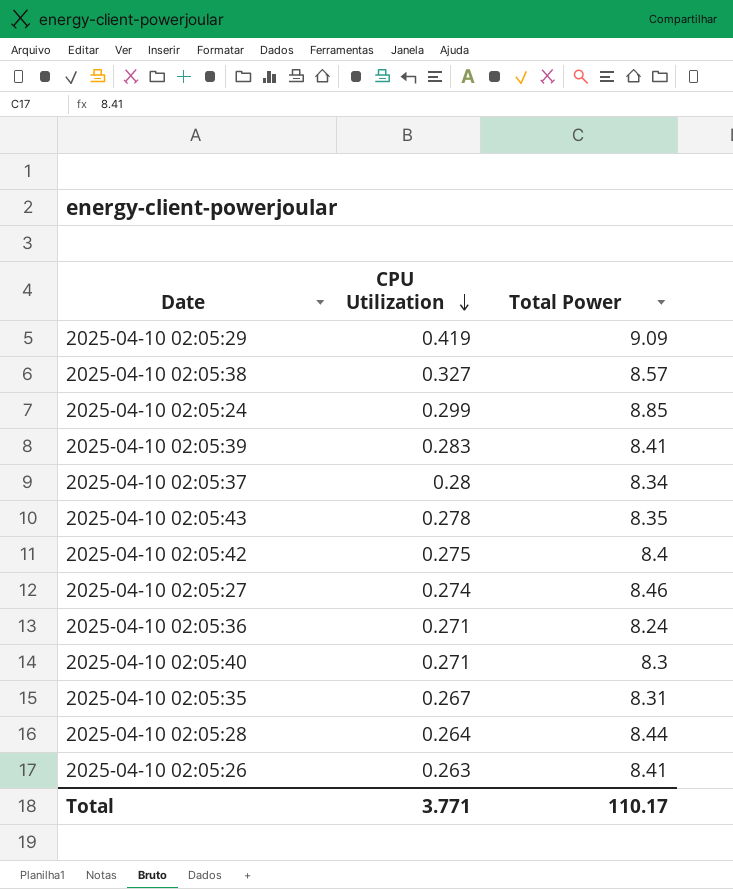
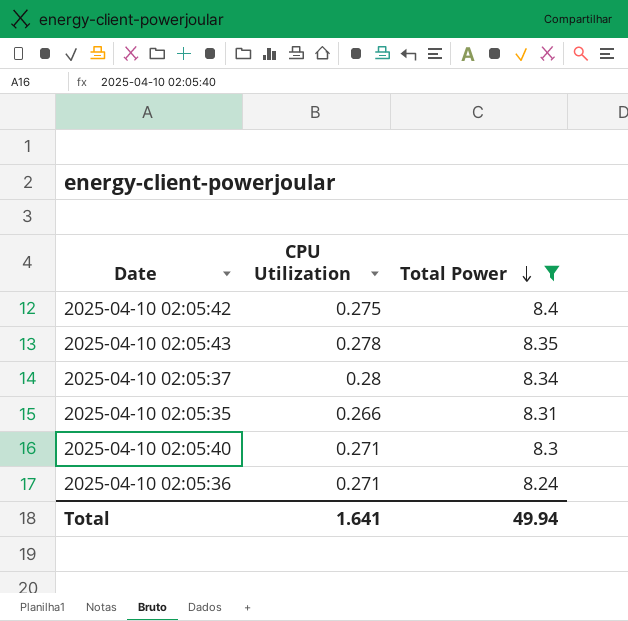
filter: none -> Total Power <= 8.4
row order: CPU Utilization descending -> Total Power descending
2025-04-10 02:05:35 | CPU Utilization: 0.267 -> 0.266
Total | CPU Utilization: 3.771 -> 1.641
Total | Total Power: 110.17 -> 49.94

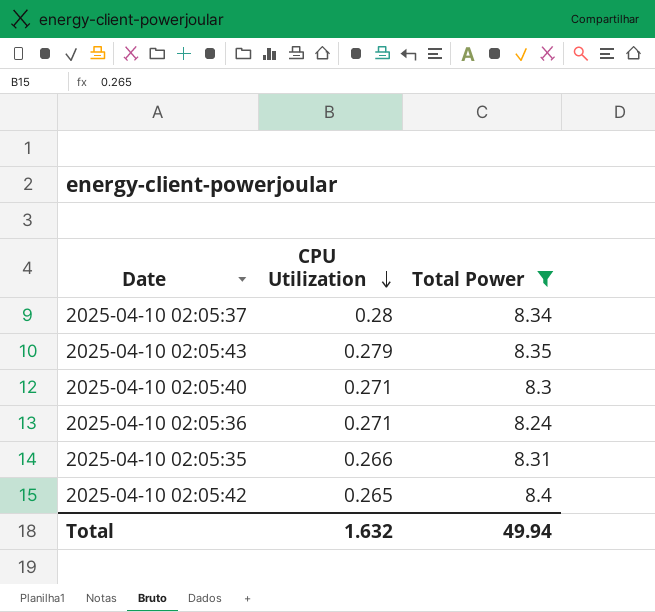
row order: Total Power descending -> CPU Utilization descending
2025-04-10 02:05:43 | CPU Utilization: 0.278 -> 0.279
2025-04-10 02:05:42 | CPU Utilization: 0.275 -> 0.265
Total | CPU Utilization: 1.641 -> 1.632

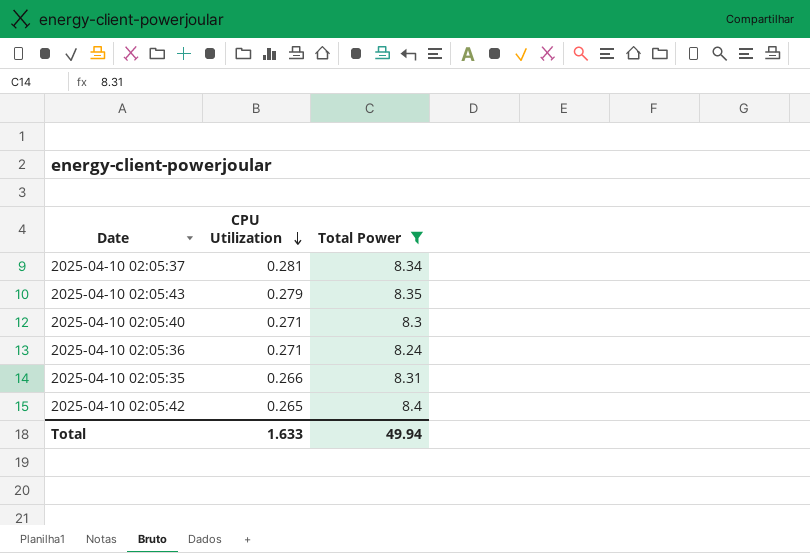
2025-04-10 02:05:37 | CPU Utilization: 0.28 -> 0.281
Total | CPU Utilization: 1.632 -> 1.633

